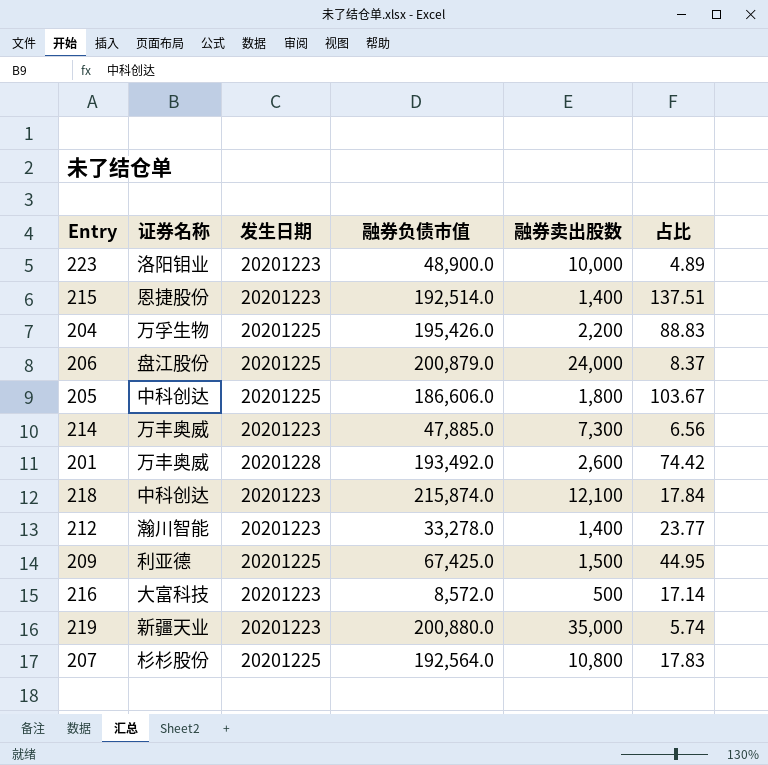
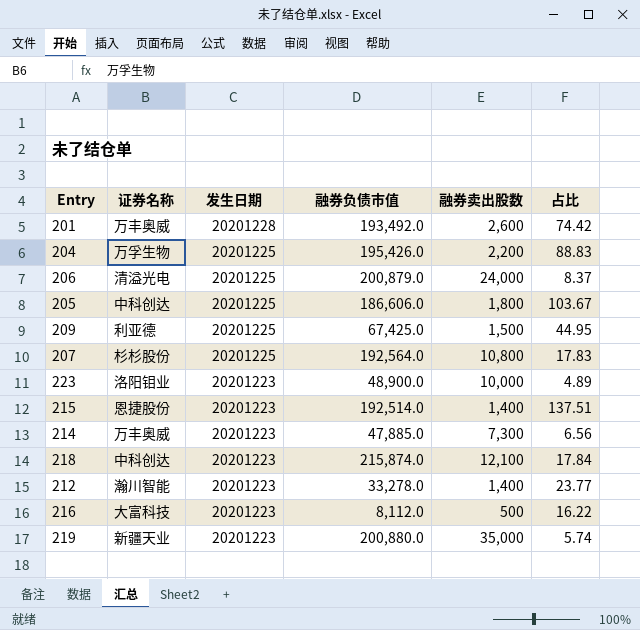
row order: none -> 发生日期 descending
206 | 证券名称: 盘江股份 -> 清溢光电
216 | 融券负债市值: 8,572.0 -> 8,112.0
216 | 占比: 17.14 -> 16.22

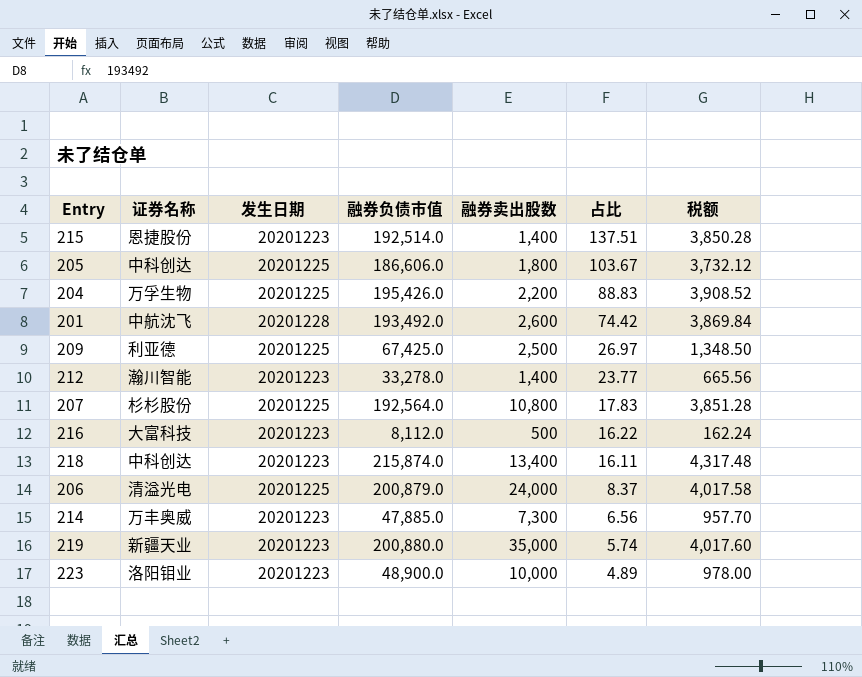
row order: 发生日期 descending -> 占比 descending
column 税额 | formula: none -> [融券负债市值] * 0.02
201 | 证券名称: 万丰奥威 -> 中航沈飞
209 | 融券卖出股数: 1,500 -> 2,500
209 | 占比: 44.95 -> 26.97
218 | 融券卖出股数: 12,100 -> 13,400
218 | 占比: 17.84 -> 16.11

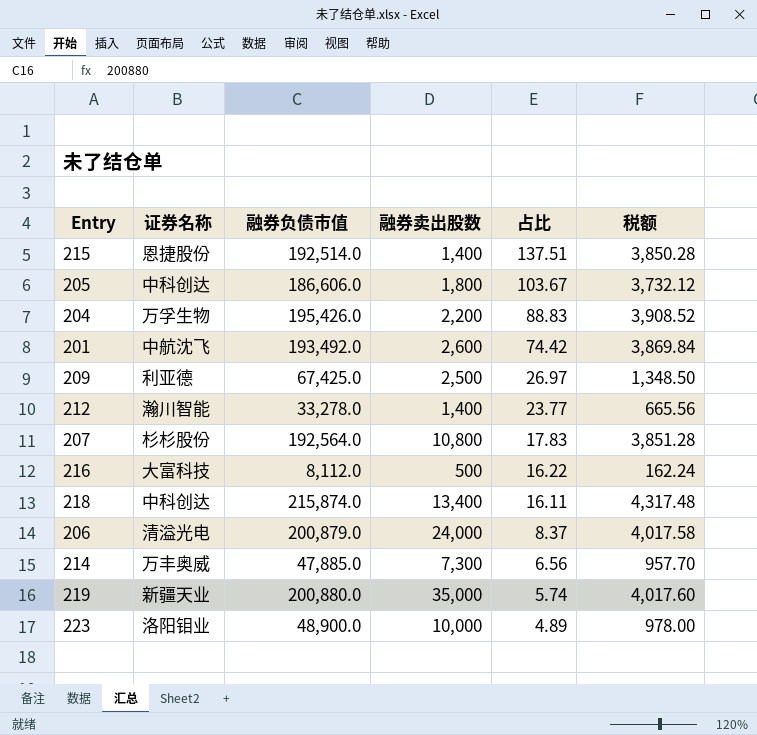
column 发生日期 | position: 3 -> none

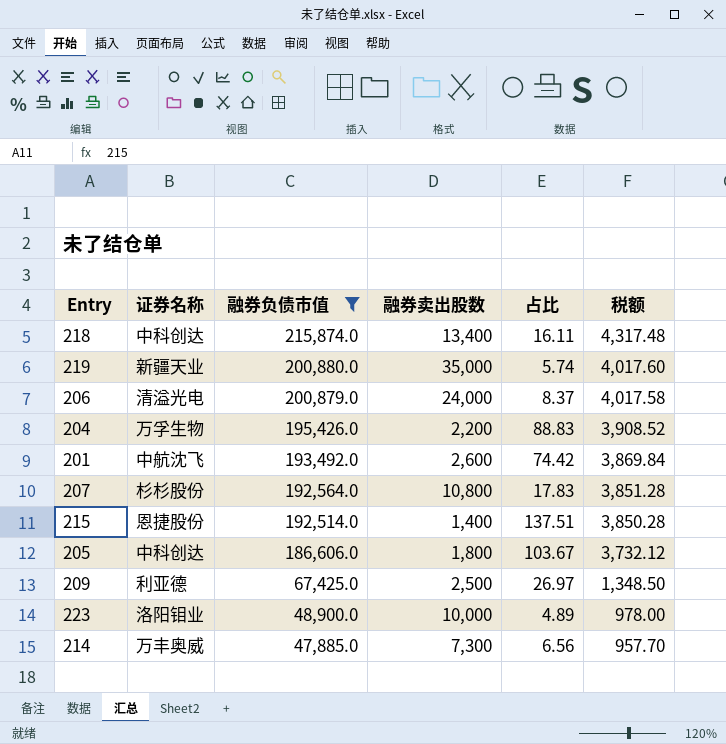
filter: none -> 融券负债市值 >= 47,885.0
row order: 占比 descending -> 融券负债市值 descending

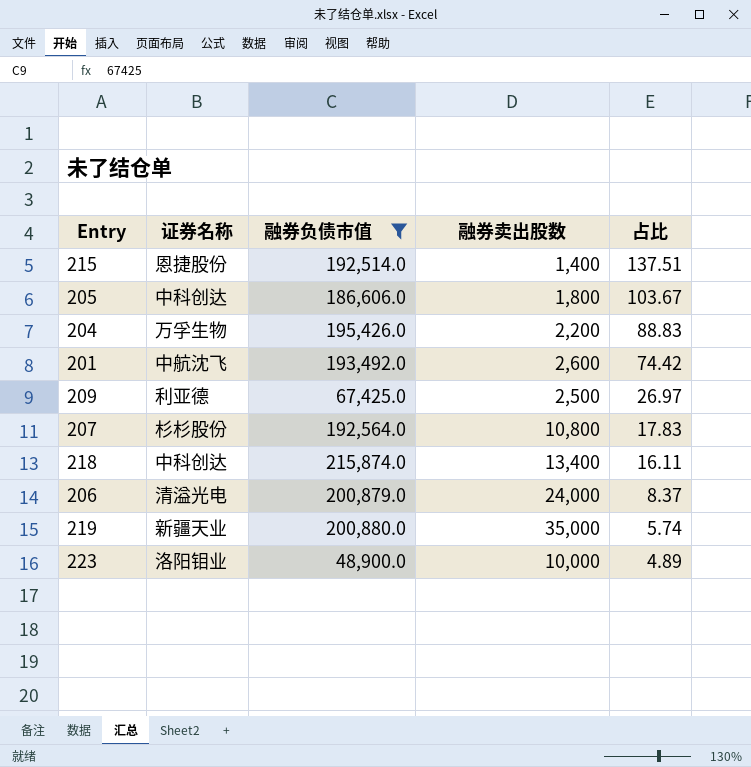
row order: 融券负债市值 descending -> 占比 descending
column 税额 | formula: [融券负债市值] * 0.02 -> none
row 214: 万丰奥威 | 47,885.0 | 7,300 | 6.56 | 957.70 -> none

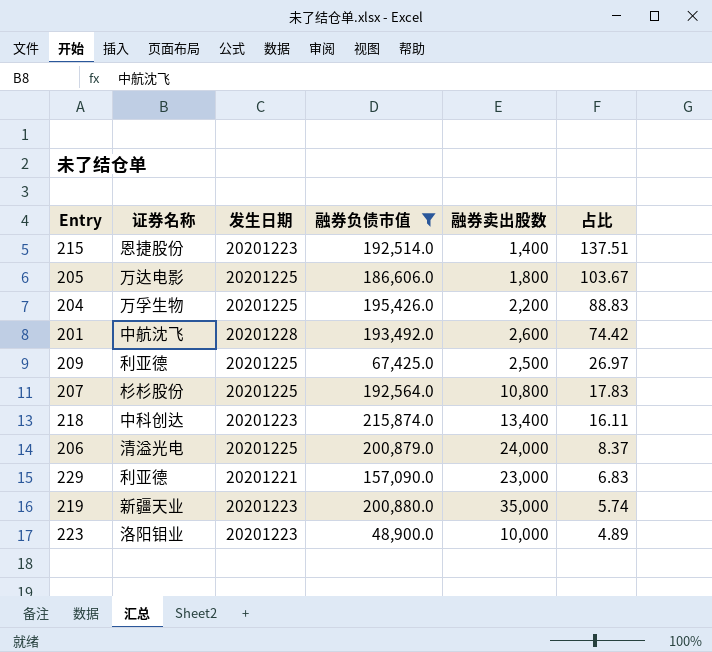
column 发生日期 | position: none -> 3
205 | 证券名称: 中科创达 -> 万达电影
row 229: none -> 利亚德 | 20201221 | 157,090.0 | 23,000 | 6.83

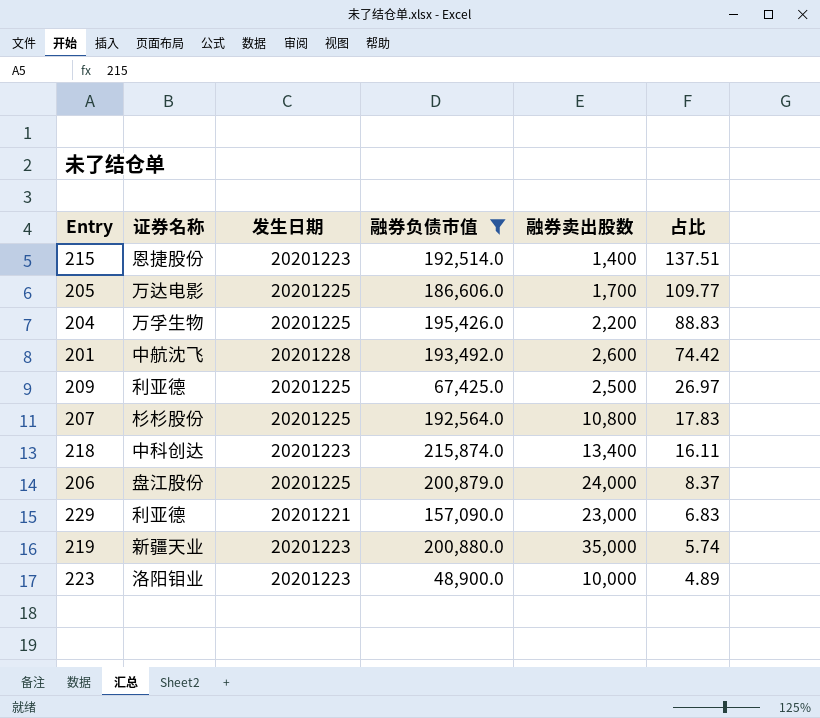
205 | 融券卖出股数: 1,800 -> 1,700
205 | 占比: 103.67 -> 109.77
206 | 证券名称: 清溢光电 -> 盘江股份

